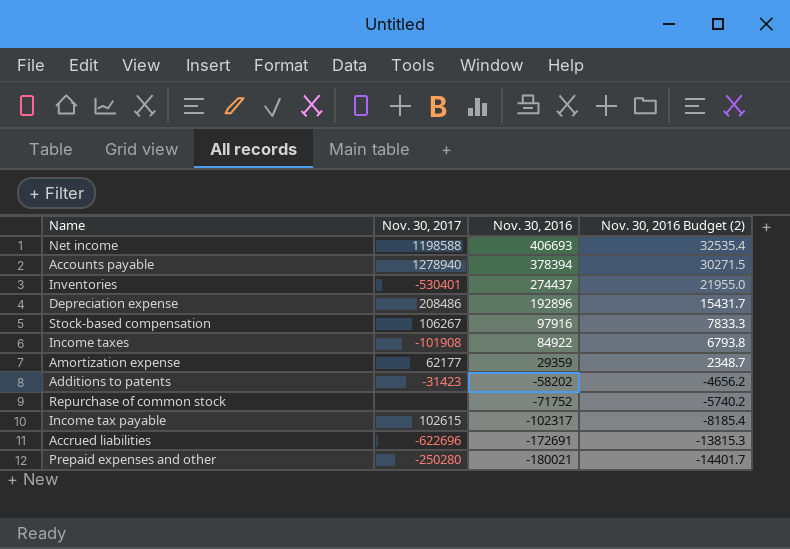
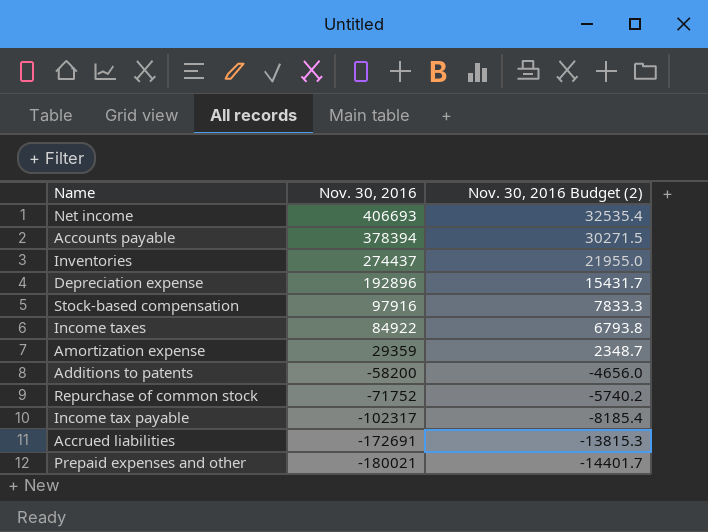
column Nov. 30, 2017 | position: 2 -> none
Additions to patents | Nov. 30, 2016: -58202 -> -58200
Additions to patents | Nov. 30, 2016 Budget (2): -4656.2 -> -4656.0

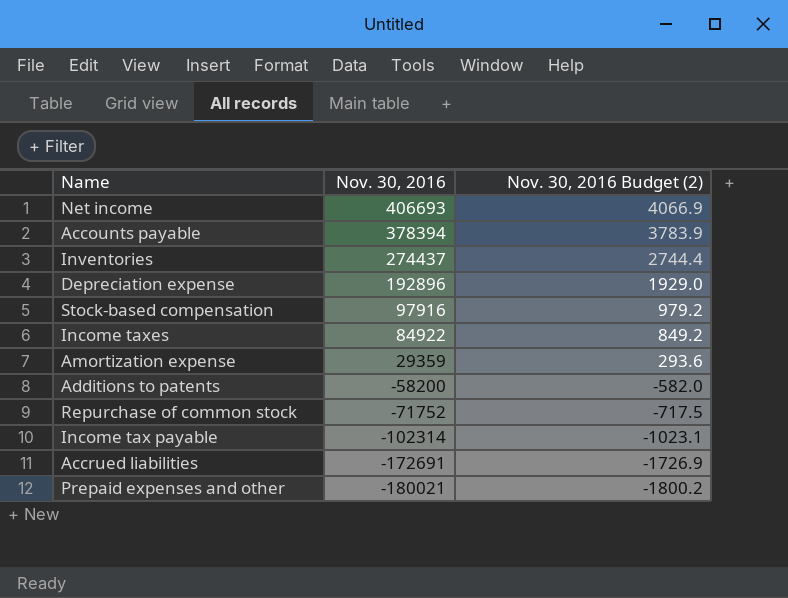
column Nov. 30, 2016 Budget (2) | formula: [Nov. 30, 2016] * 0.08 -> [Nov. 30, 2016] * 0.01
Income tax payable | Nov. 30, 2016: -102317 -> -102314

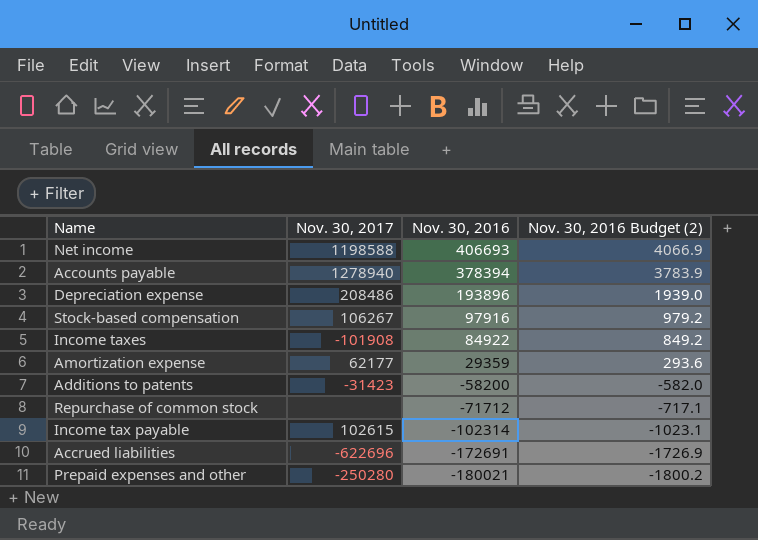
column Nov. 30, 2017 | position: none -> 2
row Inventories: 274437 | 2744.4 -> none
Depreciation expense | Nov. 30, 2016: 192896 -> 193896
Depreciation expense | Nov. 30, 2016 Budget (2): 1929.0 -> 1939.0
Repurchase of common stock | Nov. 30, 2016: -71752 -> -71712
Repurchase of common stock | Nov. 30, 2016 Budget (2): -717.5 -> -717.1

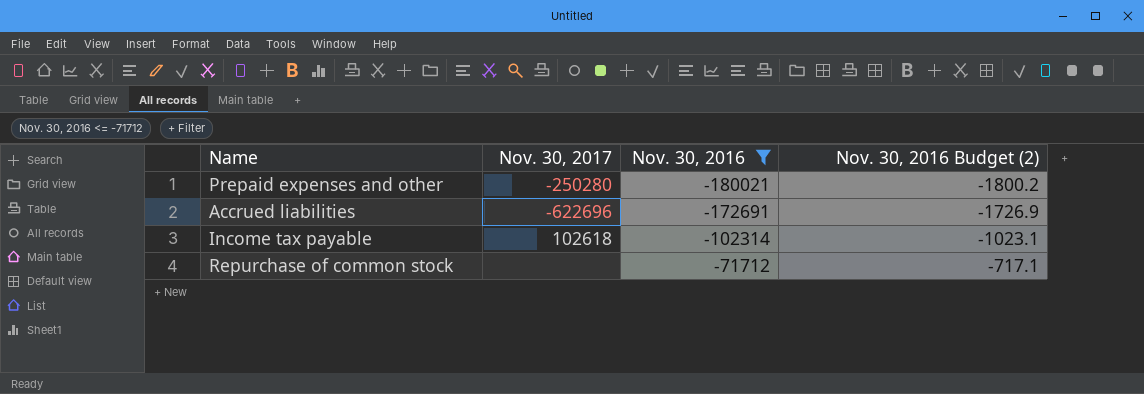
filter: none -> Nov. 30, 2016 <= -71712
row order: Nov. 30, 2016 descending -> Nov. 30, 2016 ascending
Income tax payable | Nov. 30, 2017: 102615 -> 102618

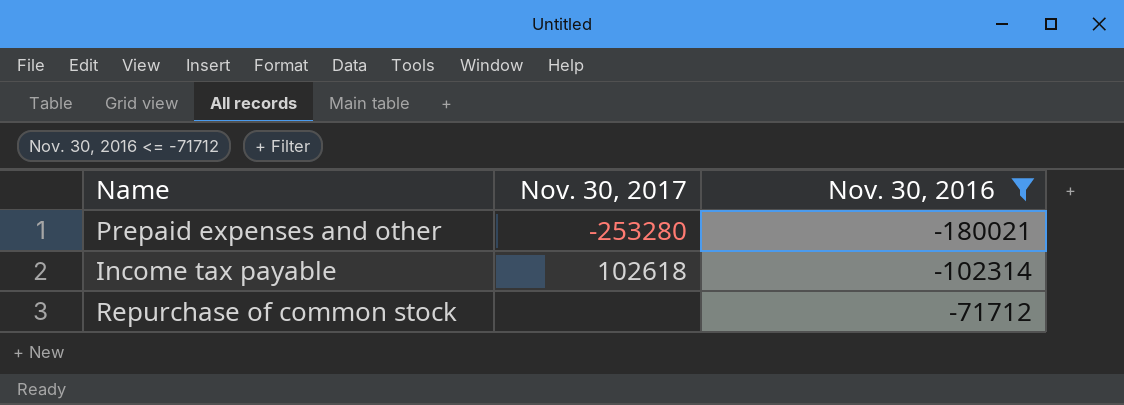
column Nov. 30, 2016 Budget (2) | formula: [Nov. 30, 2016] * 0.01 -> none
row Accrued liabilities: -622696 | -172691 | -1726.9 -> none
Prepaid expenses and other | Nov. 30, 2017: -250280 -> -253280

